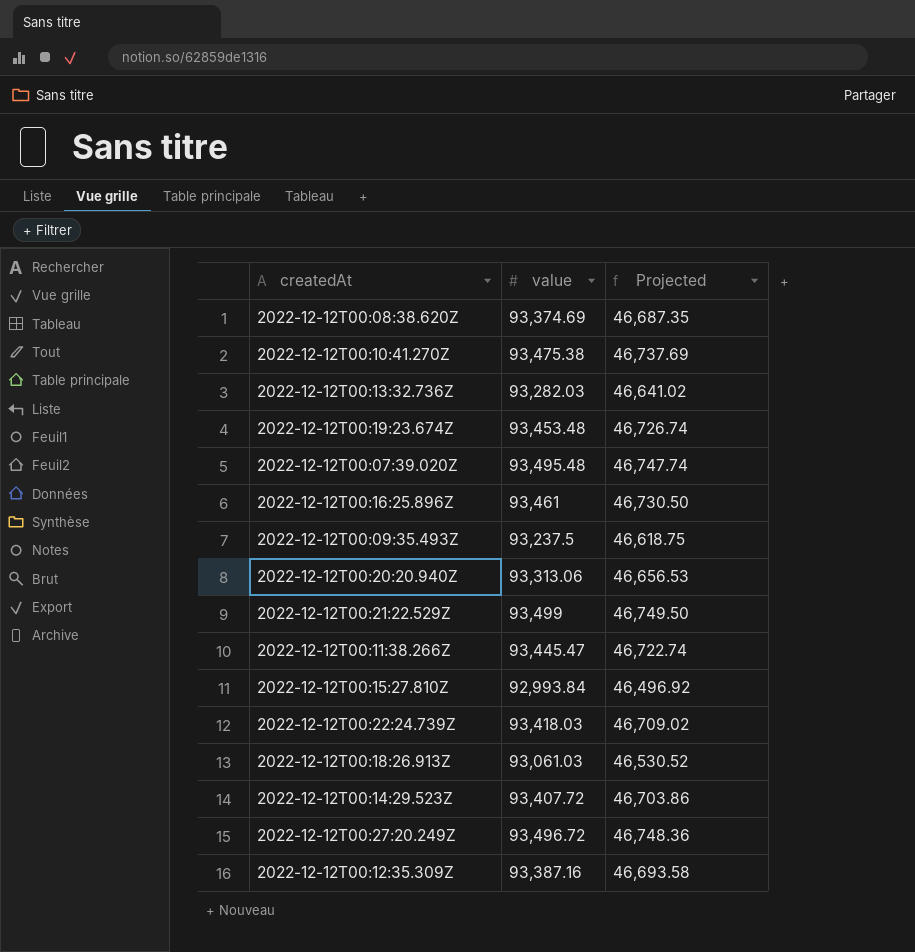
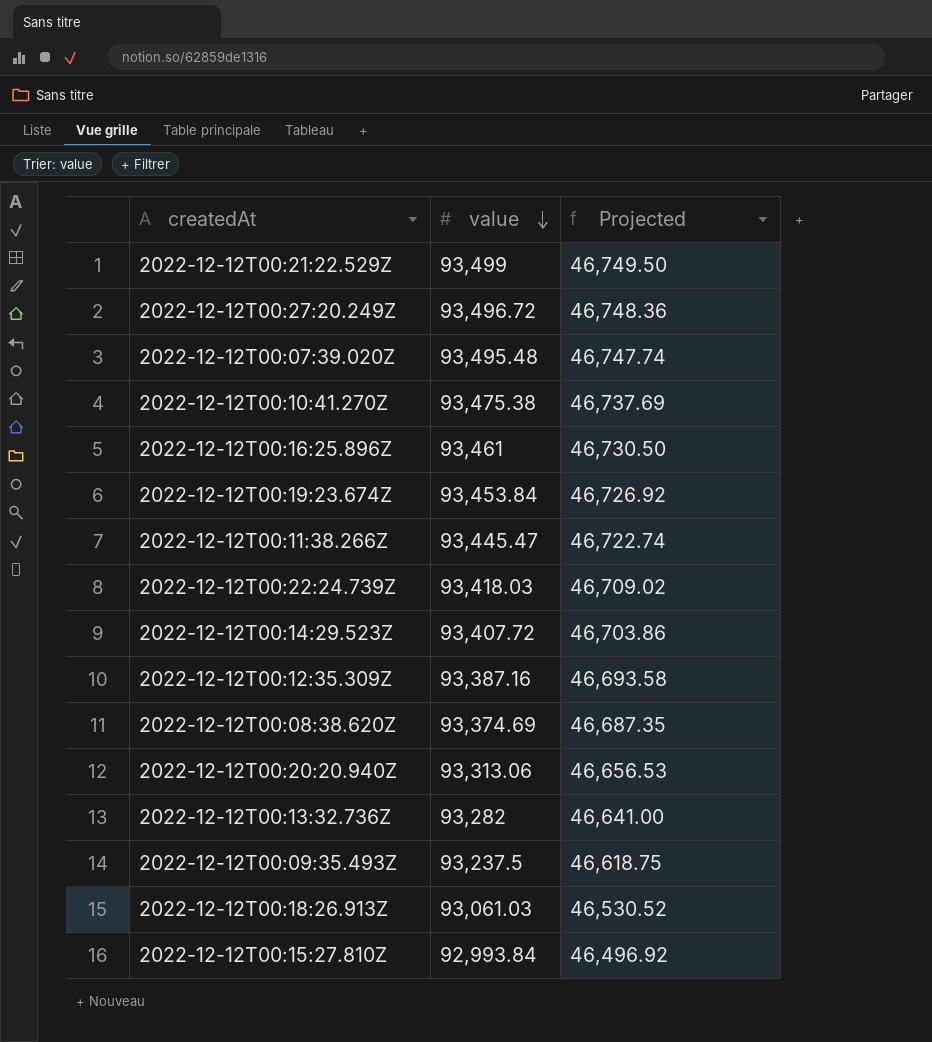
row order: none -> value descending
2022-12-12T00:19:23.674Z | value: 93,453.48 -> 93,453.84
2022-12-12T00:19:23.674Z | Projected: 46,726.74 -> 46,726.92
2022-12-12T00:13:32.736Z | value: 93,282.03 -> 93,282
2022-12-12T00:13:32.736Z | Projected: 46,641.02 -> 46,641.00

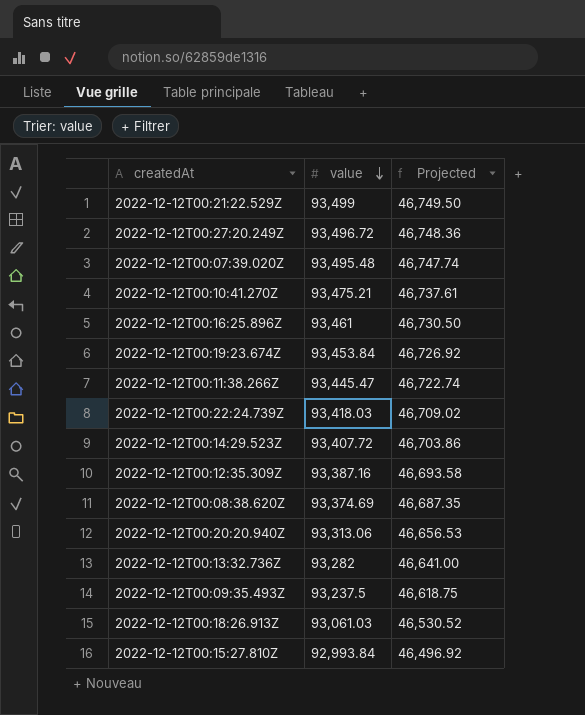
2022-12-12T00:10:41.270Z | value: 93,475.38 -> 93,475.21
2022-12-12T00:10:41.270Z | Projected: 46,737.69 -> 46,737.61

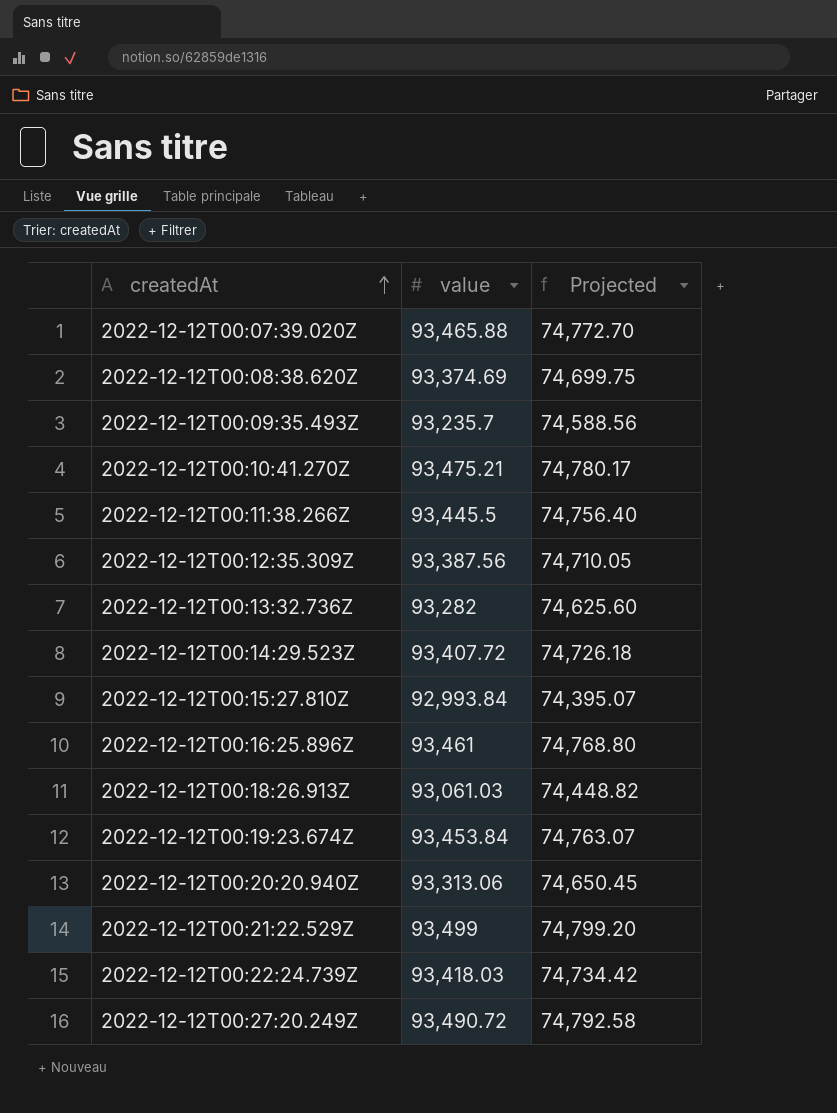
row order: value descending -> createdAt ascending
column Projected | formula: [value] * 0.5 -> [value] * 0.8
2022-12-12T00:07:39.020Z | value: 93,495.48 -> 93,465.88
2022-12-12T00:09:35.493Z | value: 93,237.5 -> 93,235.7
2022-12-12T00:11:38.266Z | value: 93,445.47 -> 93,445.5
2022-12-12T00:12:35.309Z | value: 93,387.16 -> 93,387.56
2022-12-12T00:27:20.249Z | value: 93,496.72 -> 93,490.72

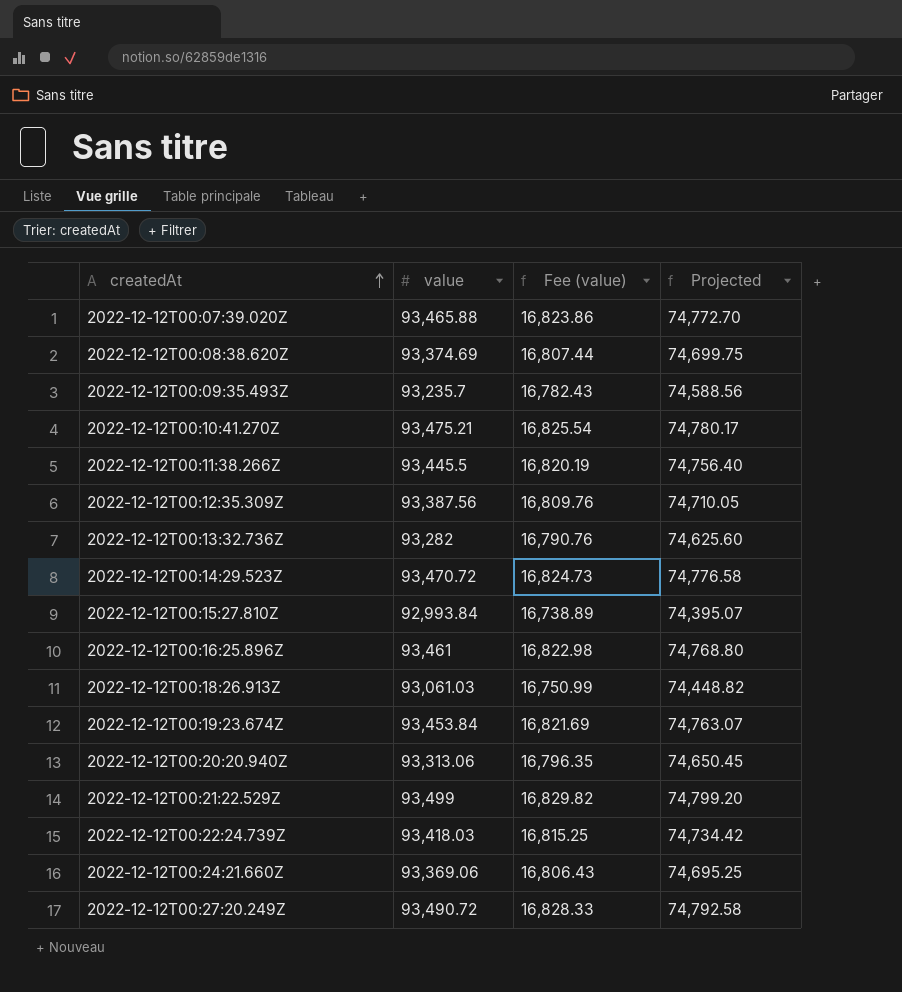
column Fee (value) | formula: none -> [value] * 0.18
2022-12-12T00:14:29.523Z | value: 93,407.72 -> 93,470.72
2022-12-12T00:14:29.523Z | Projected: 74,726.18 -> 74,776.58
row 2022-12-12T00:24:21.660Z: none -> 93,369.06 | 16,806.43 | 74,695.25

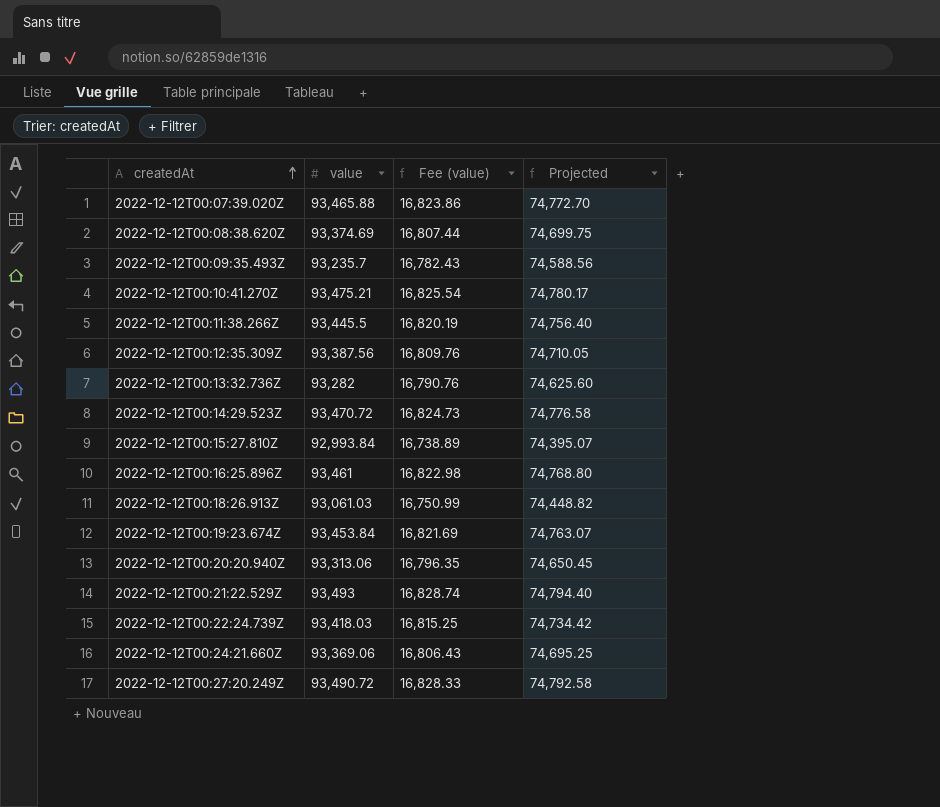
2022-12-12T00:21:22.529Z | value: 93,499 -> 93,493
2022-12-12T00:21:22.529Z | Fee (value): 16,829.82 -> 16,828.74
2022-12-12T00:21:22.529Z | Projected: 74,799.20 -> 74,794.40

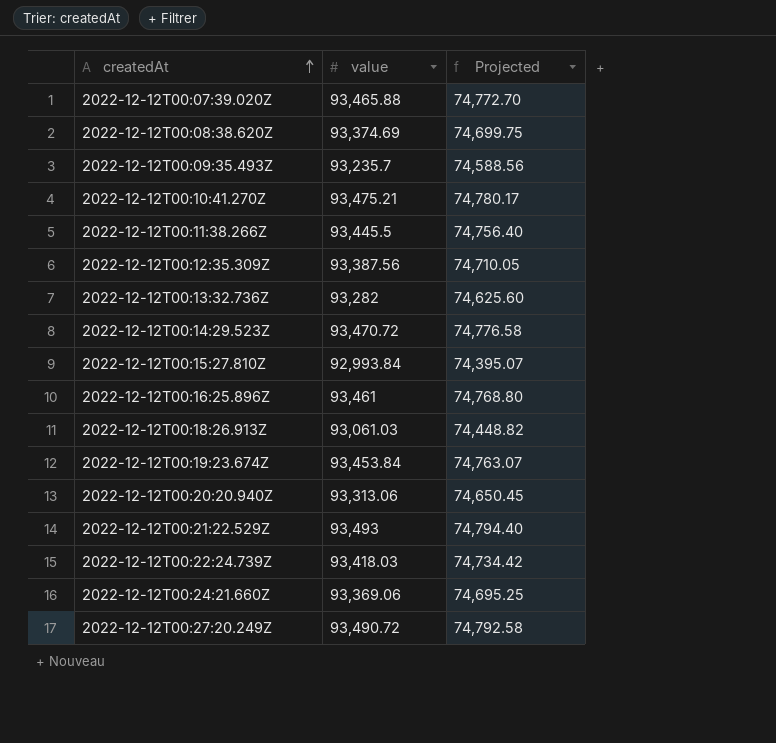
column Fee (value) | formula: [value] * 0.18 -> none

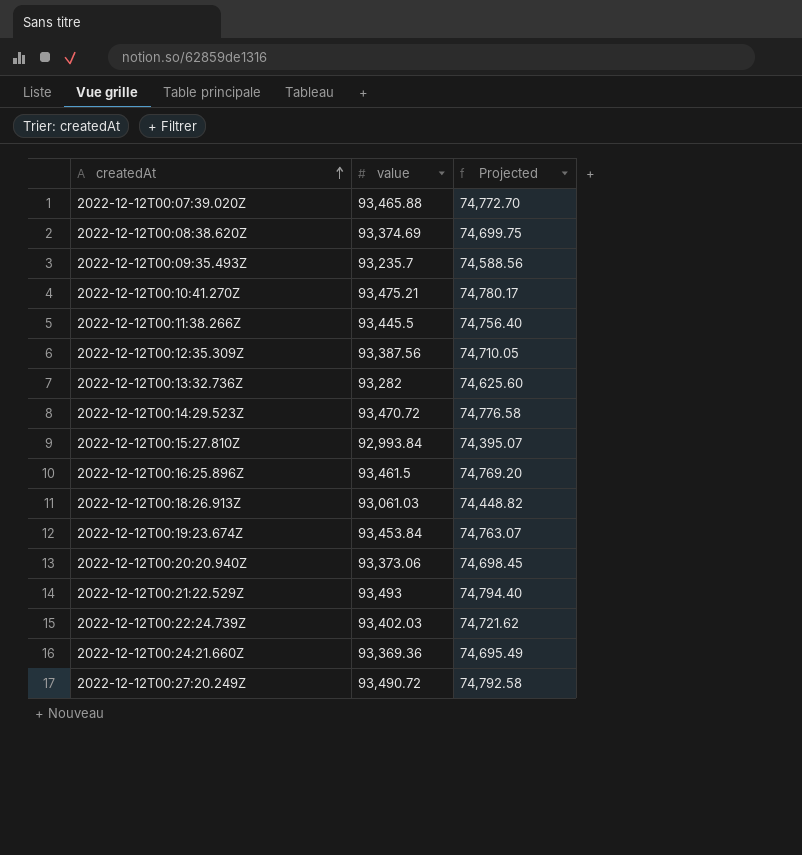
2022-12-12T00:16:25.896Z | value: 93,461 -> 93,461.5
2022-12-12T00:16:25.896Z | Projected: 74,768.80 -> 74,769.20
2022-12-12T00:20:20.940Z | value: 93,313.06 -> 93,373.06
2022-12-12T00:20:20.940Z | Projected: 74,650.45 -> 74,698.45
2022-12-12T00:22:24.739Z | value: 93,418.03 -> 93,402.03
2022-12-12T00:22:24.739Z | Projected: 74,734.42 -> 74,721.62
2022-12-12T00:24:21.660Z | value: 93,369.06 -> 93,369.36
2022-12-12T00:24:21.660Z | Projected: 74,695.25 -> 74,695.49

